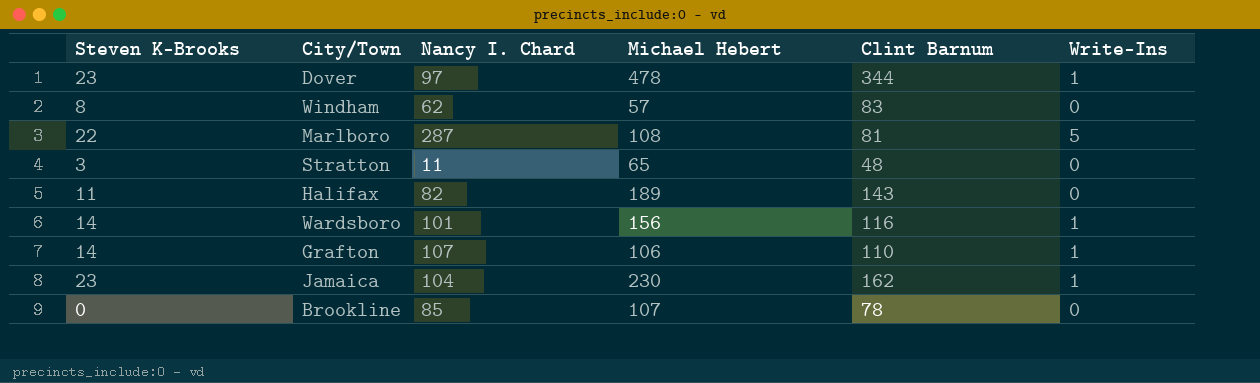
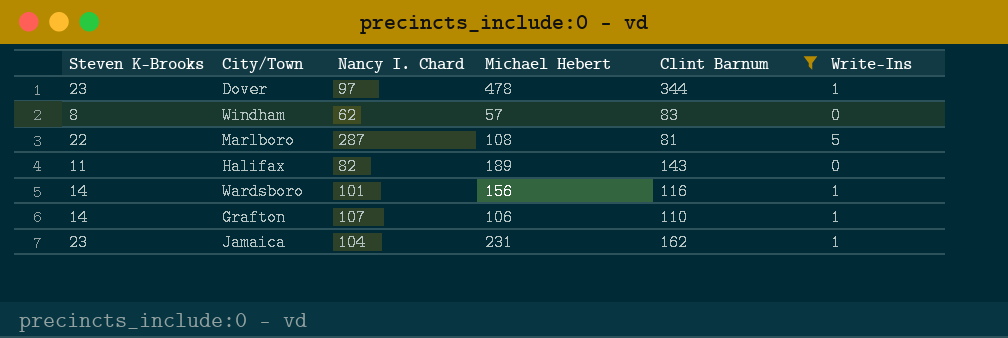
filter: none -> Clint Barnum >= 81
Jamaica | Michael Hebert: 230 -> 231

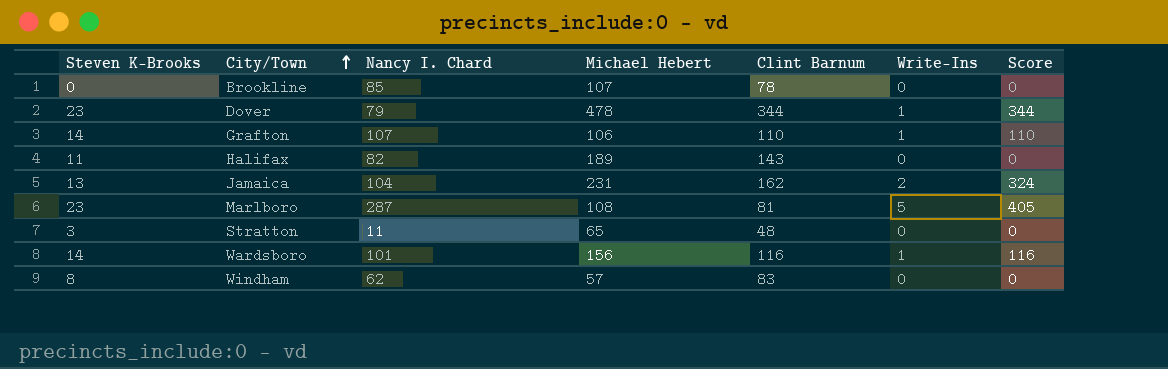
filter: Clint Barnum >= 81 -> none
row order: none -> City/Town ascending
column Score | formula: none -> [Clint Barnum] * [Write-Ins]
Dover | Nancy I. Chard: 97 -> 79
Jamaica | Steven K-Brooks: 23 -> 13
Jamaica | Write-Ins: 1 -> 2
Marlboro | Steven K-Brooks: 22 -> 23

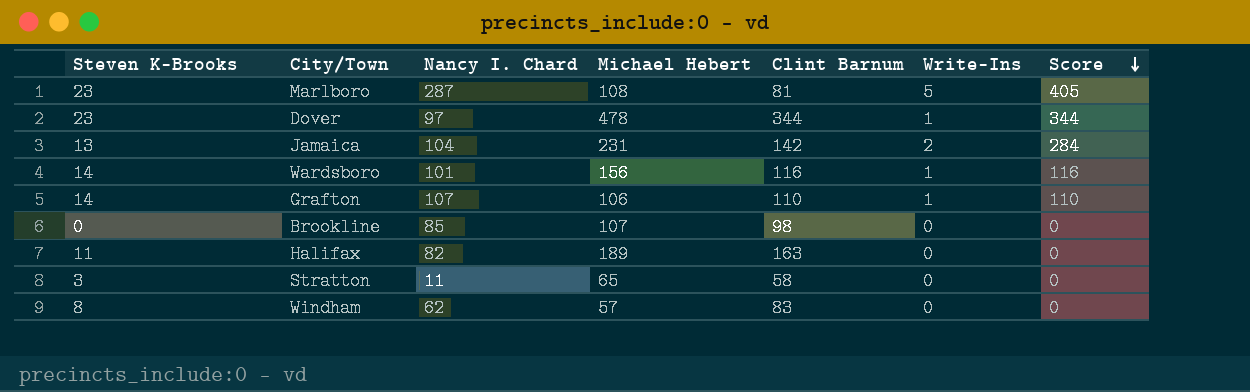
row order: City/Town ascending -> Score descending
Dover | Nancy I. Chard: 79 -> 97
Jamaica | Clint Barnum: 162 -> 142
Jamaica | Score: 324 -> 284
Brookline | Clint Barnum: 78 -> 98
Halifax | Clint Barnum: 143 -> 163
Stratton | Clint Barnum: 48 -> 58

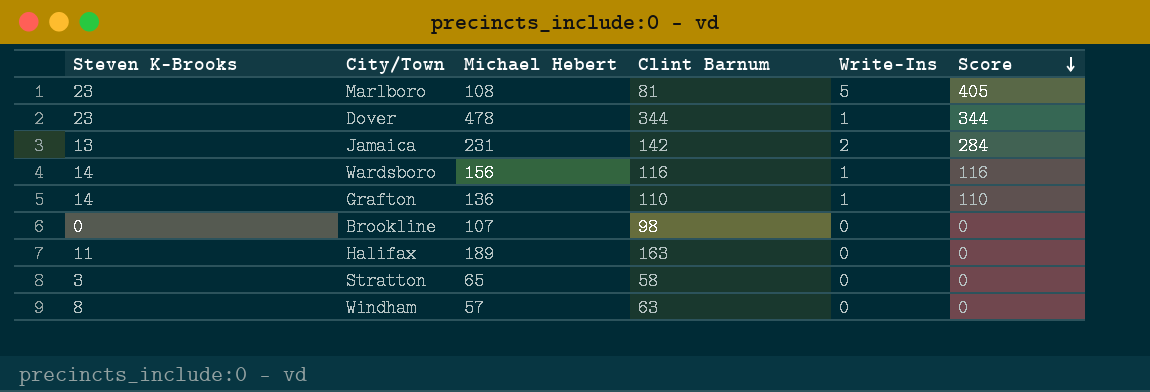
column Nancy I. Chard | position: 3 -> none
Grafton | Michael Hebert: 106 -> 136
Windham | Clint Barnum: 83 -> 63

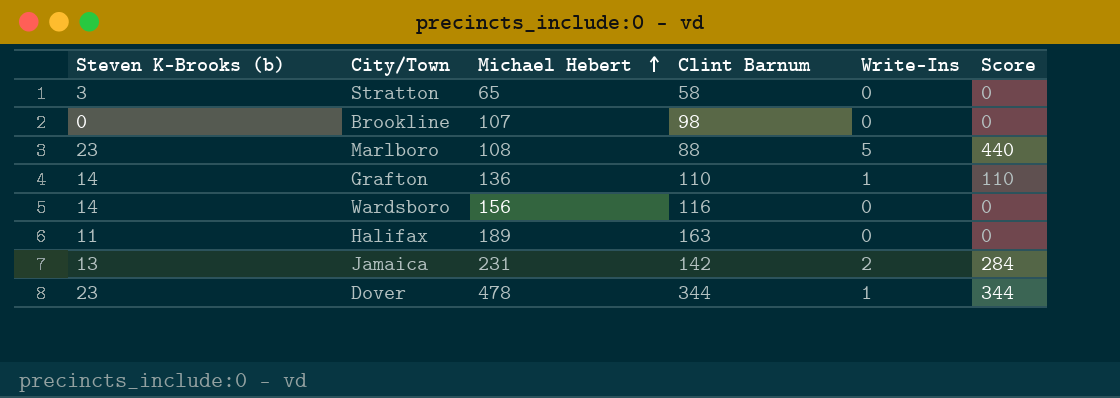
row order: Score descending -> Michael Hebert ascending
column name: Steven K-Brooks -> Steven K-Brooks (b)
row Windham: 8 | 57 | 63 | 0 | 0 -> none
Marlboro | Clint Barnum: 81 -> 88
Marlboro | Score: 405 -> 440
Wardsboro | Write-Ins: 1 -> 0
Wardsboro | Score: 116 -> 0

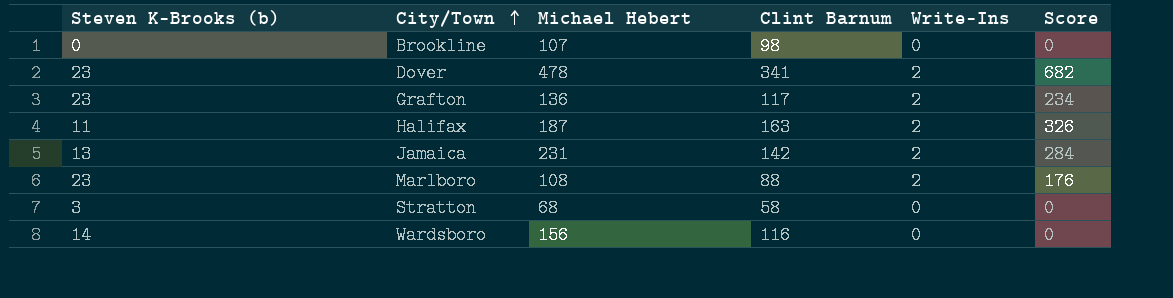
row order: Michael Hebert ascending -> City/Town ascending
Dover | Clint Barnum: 344 -> 341
Dover | Write-Ins: 1 -> 2
Dover | Score: 344 -> 682
Grafton | Steven K-Brooks (b): 14 -> 23
Grafton | Clint Barnum: 110 -> 117
Grafton | Write-Ins: 1 -> 2
Grafton | Score: 110 -> 234
Halifax | Michael Hebert: 189 -> 187
Halifax | Write-Ins: 0 -> 2
Halifax | Score: 0 -> 326
Marlboro | Write-Ins: 5 -> 2
Marlboro | Score: 440 -> 176
Stratton | Michael Hebert: 65 -> 68

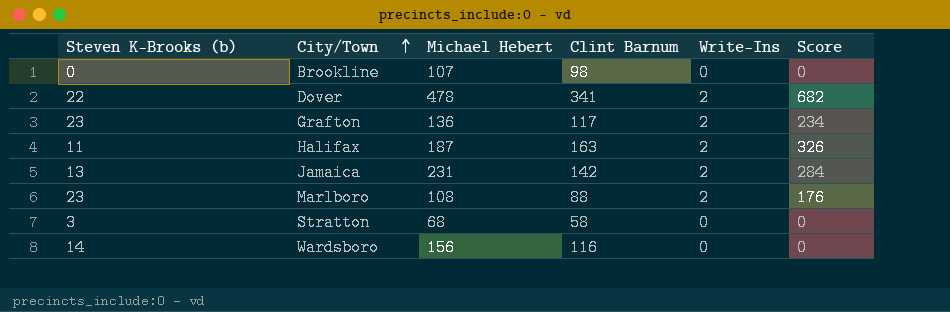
Dover | Steven K-Brooks (b): 23 -> 22

